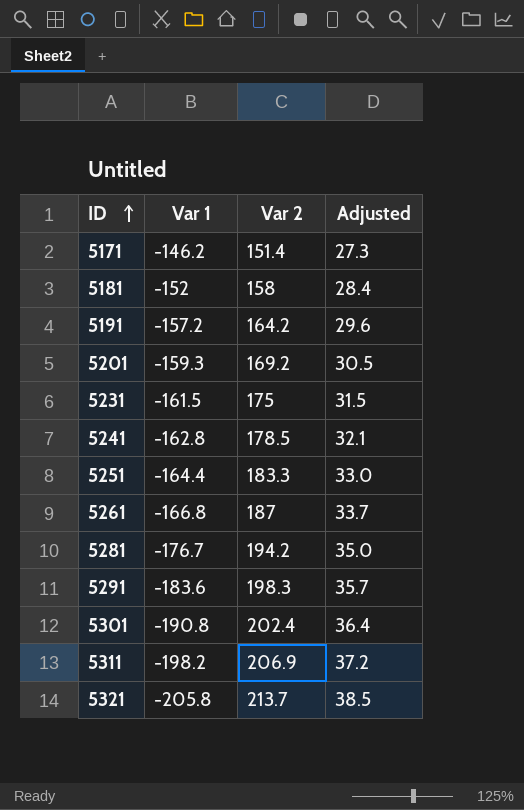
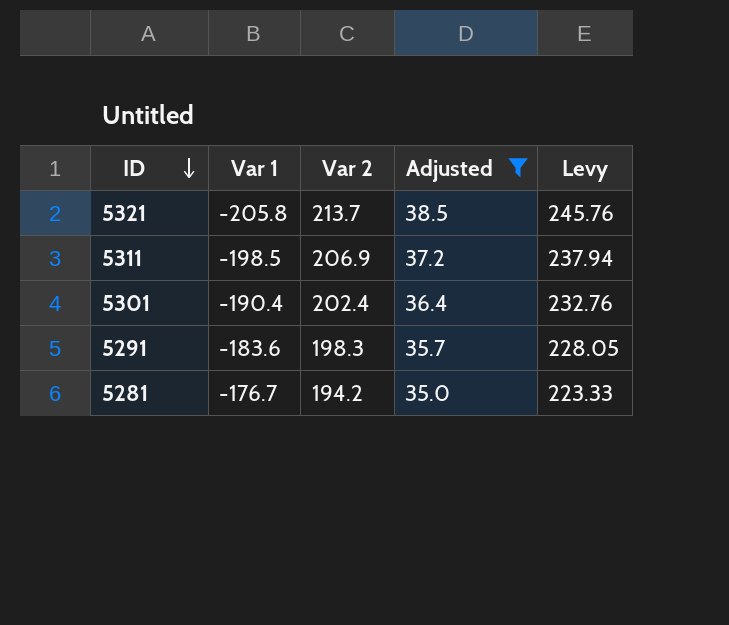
filter: none -> Adjusted >= 35.0
row order: ID ascending -> ID descending
column Levy | formula: none -> [Var 2] * 1.15
5311 | Var 1: -198.2 -> -198.5
5301 | Var 1: -190.8 -> -190.4

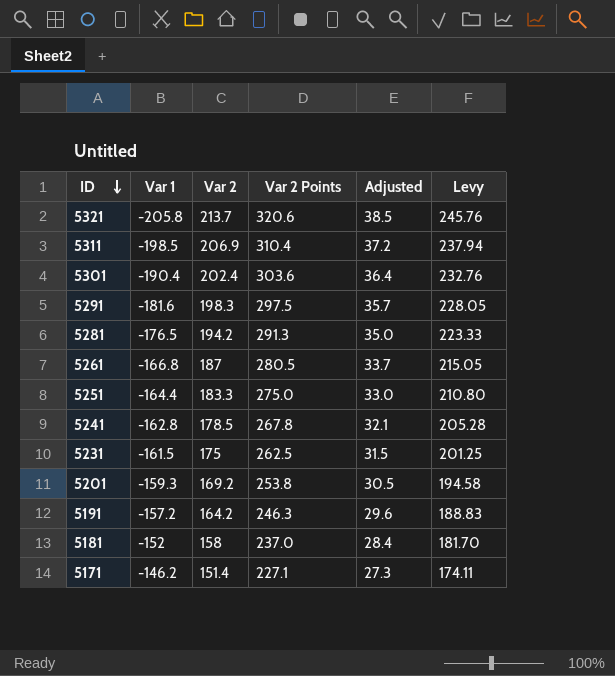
filter: Adjusted >= 35.0 -> none
column Var 2 Points | formula: none -> [Var 2] * 1.5
5291 | Var 1: -183.6 -> -181.6
5281 | Var 1: -176.7 -> -176.5

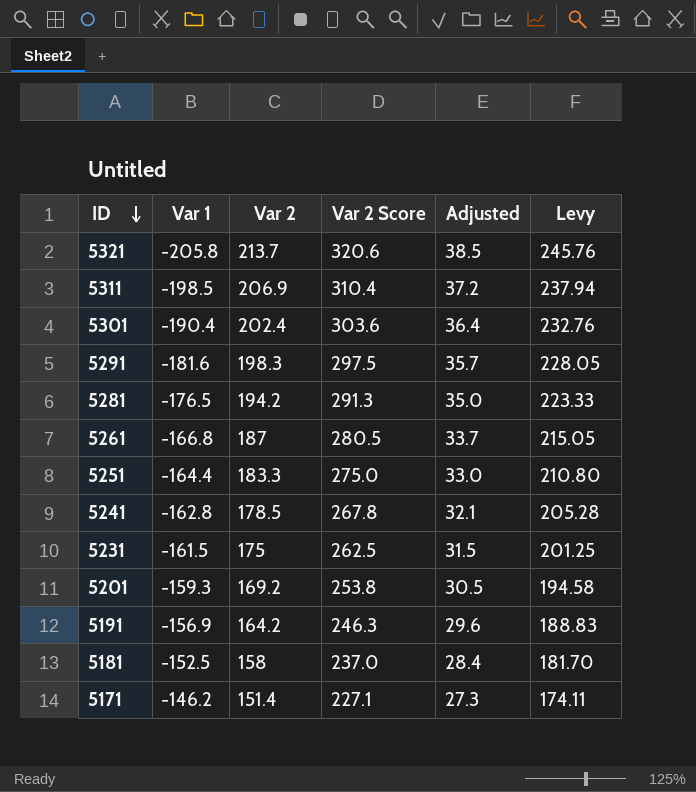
column name: Var 2 Points -> Var 2 Score
5191 | Var 1: -157.2 -> -156.9
5181 | Var 1: -152 -> -152.5

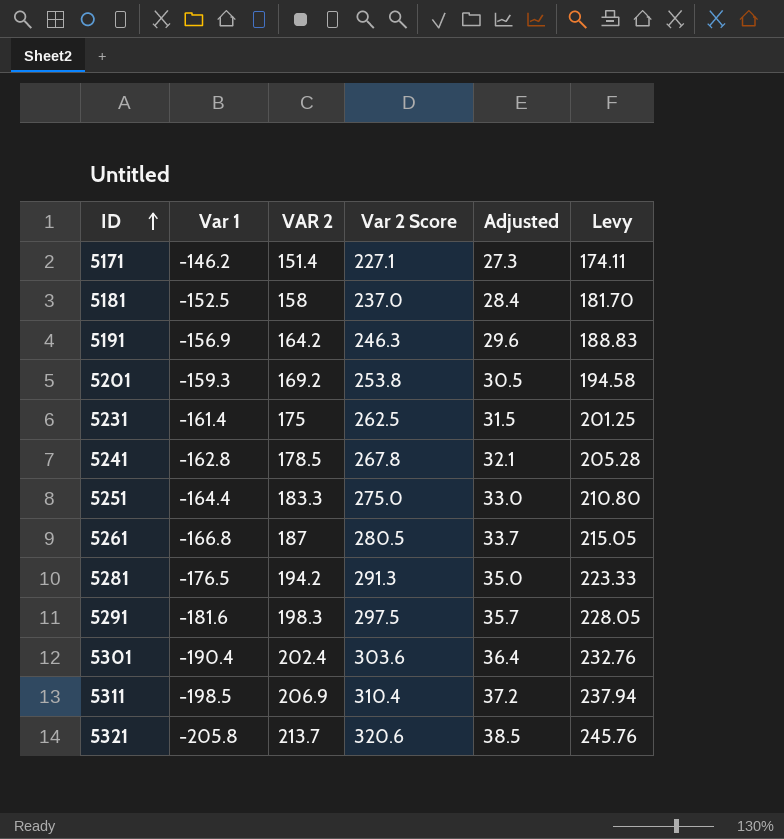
row order: ID descending -> ID ascending
column name: Var 2 -> VAR 2
5231 | Var 1: -161.5 -> -161.4

